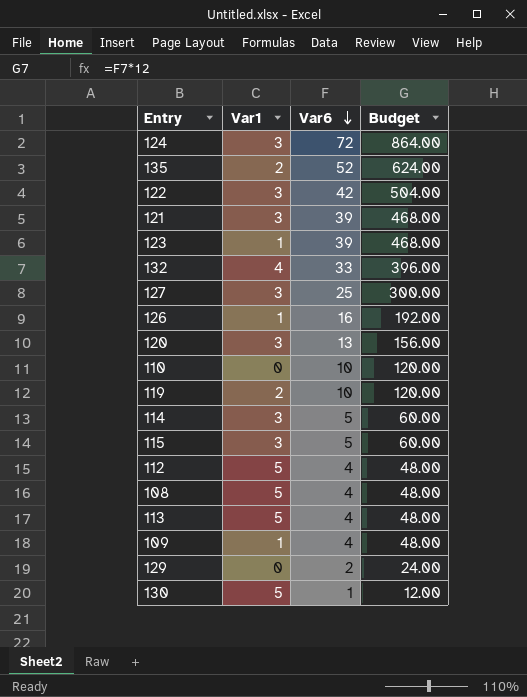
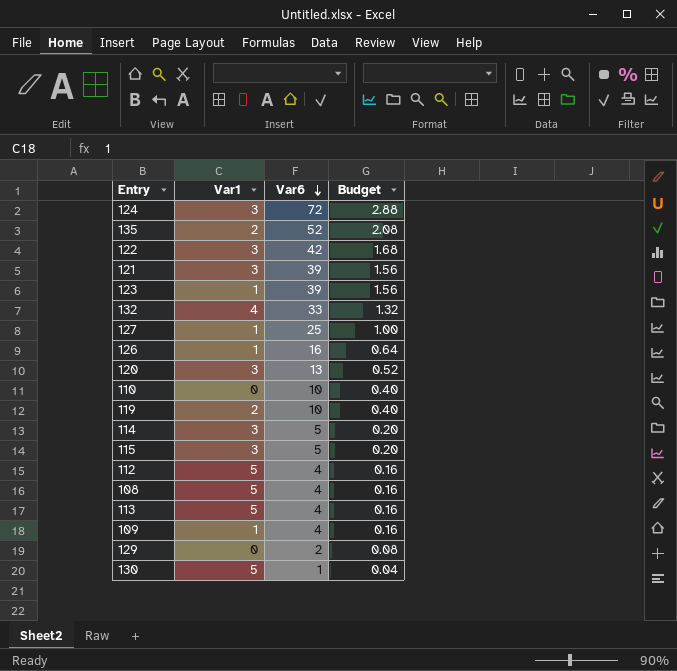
column Budget | formula: [Var6] * 12 -> [Var6] * 0.04
127 | Var1: 3 -> 1

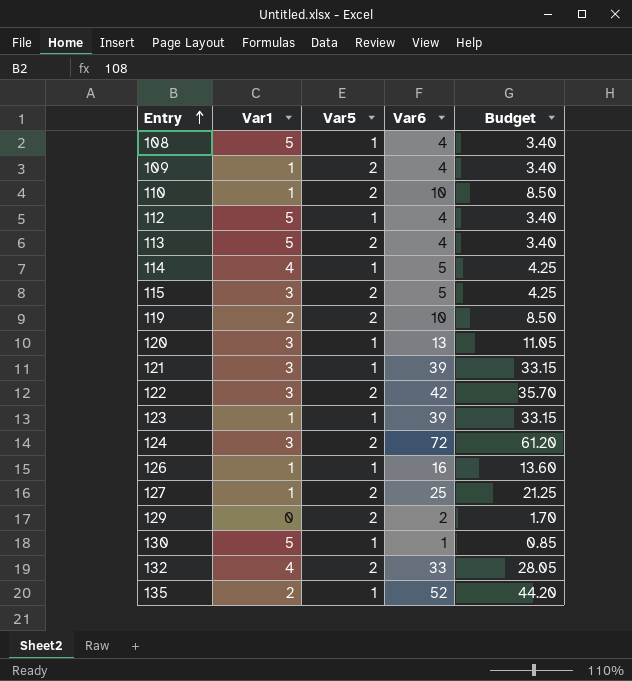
row order: Var6 descending -> Entry ascending
column Var5 | position: none -> 3
column Budget | formula: [Var6] * 0.04 -> [Var6] * 0.85
110 | Var1: 0 -> 1
114 | Var1: 3 -> 4

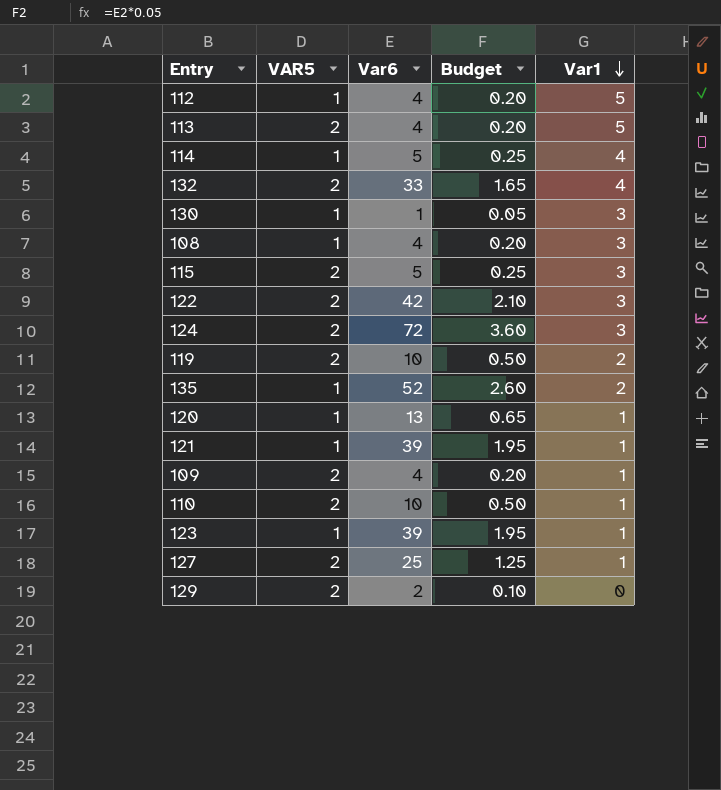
row order: Entry ascending -> Var1 descending
column name: Var5 -> VAR5
column Budget | formula: [Var6] * 0.85 -> [Var6] * 0.05
column Var1 | position: 2 -> 5
row 126: 1 | 1 | 16 | 13.60 -> none
130 | Var1: 5 -> 3
108 | Var1: 5 -> 3
120 | Var1: 3 -> 1
121 | Var1: 3 -> 1

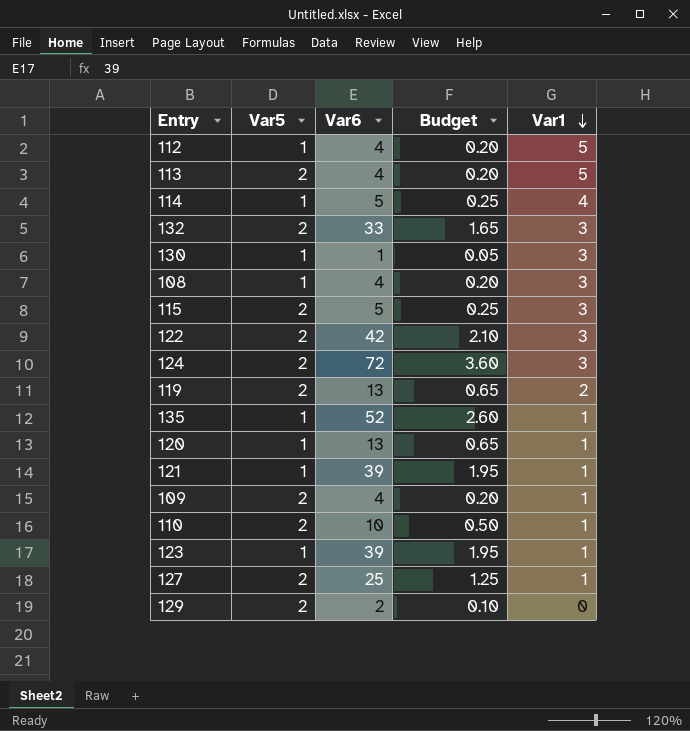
column name: VAR5 -> Var5
132 | Var1: 4 -> 3
119 | Var6: 10 -> 13
119 | Budget: 0.50 -> 0.65
135 | Var1: 2 -> 1

